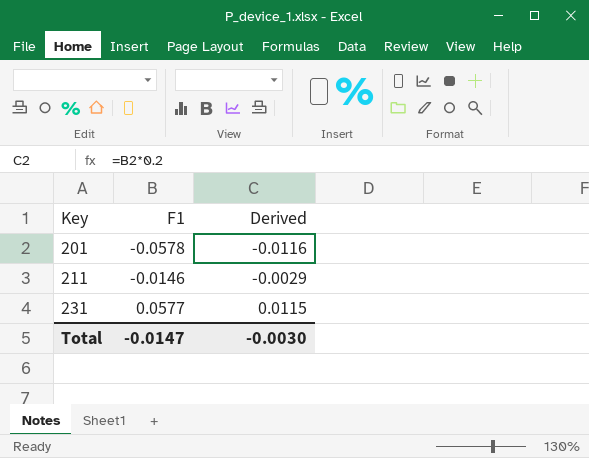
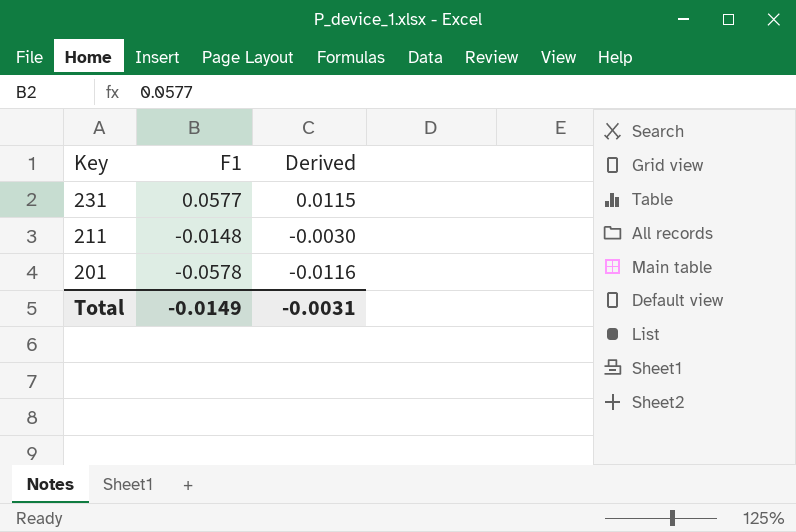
row order: Key ascending -> Key descending
211 | F1: -0.0146 -> -0.0148
211 | Derived: -0.0029 -> -0.0030
Total | F1: -0.0147 -> -0.0149
Total | Derived: -0.0030 -> -0.0031

